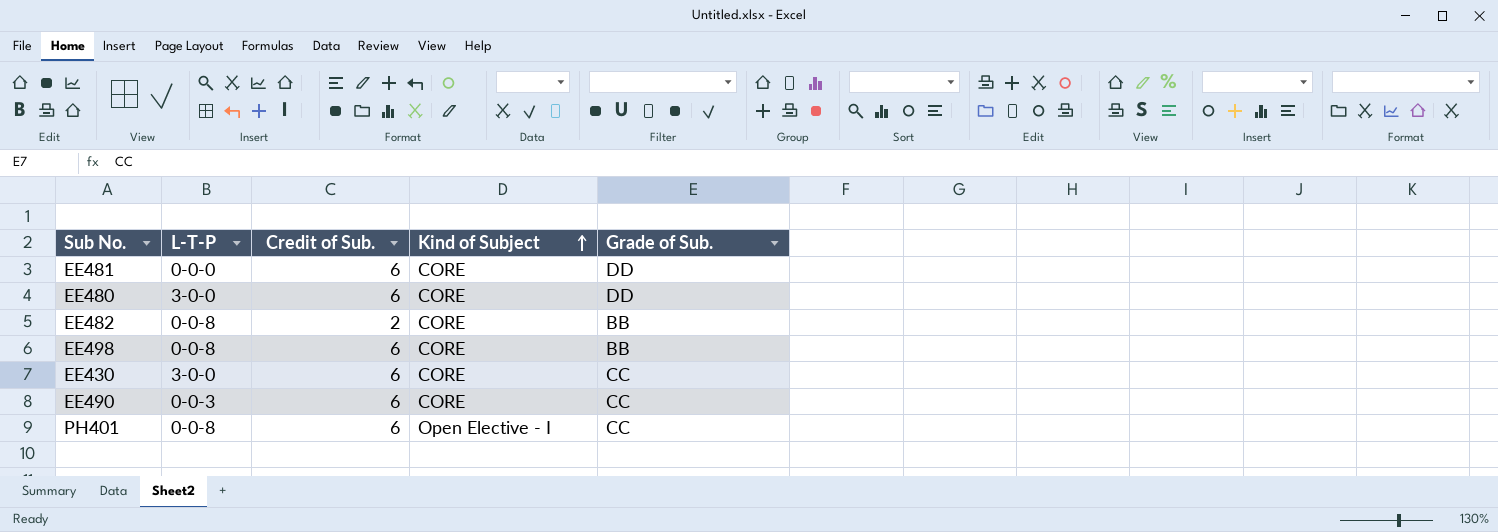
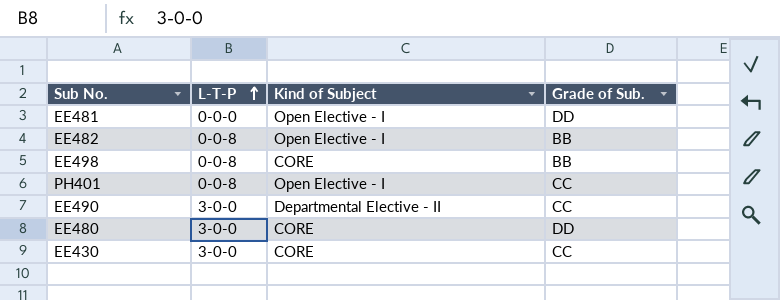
row order: Kind of Subject ascending -> L-T-P ascending
column Credit of Sub. | position: 3 -> none
EE481 | Kind of Subject: CORE -> Open Elective - I
EE482 | Kind of Subject: CORE -> Open Elective - I
EE490 | L-T-P: 0-0-3 -> 3-0-0
EE490 | Kind of Subject: CORE -> Departmental Elective - II

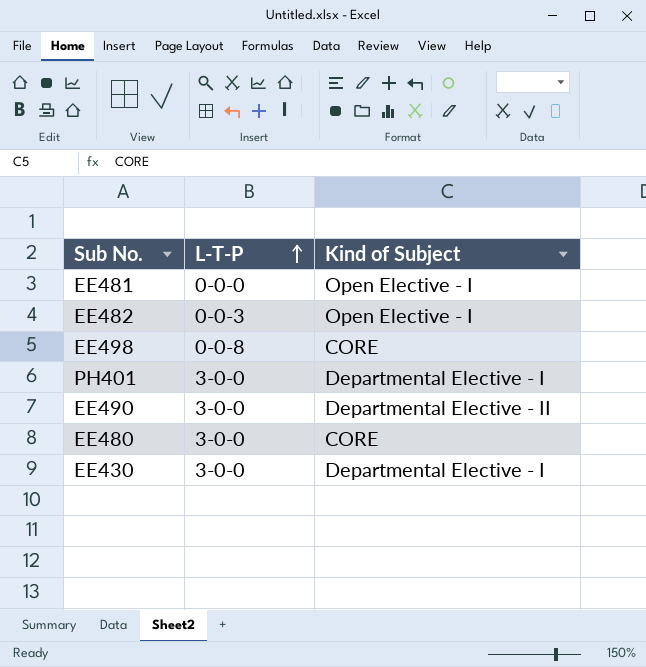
column Grade of Sub. | position: 4 -> none
EE482 | L-T-P: 0-0-8 -> 0-0-3
PH401 | L-T-P: 0-0-8 -> 3-0-0
PH401 | Kind of Subject: Open Elective - I -> Departmental Elective - I
EE430 | Kind of Subject: CORE -> Departmental Elective - I

